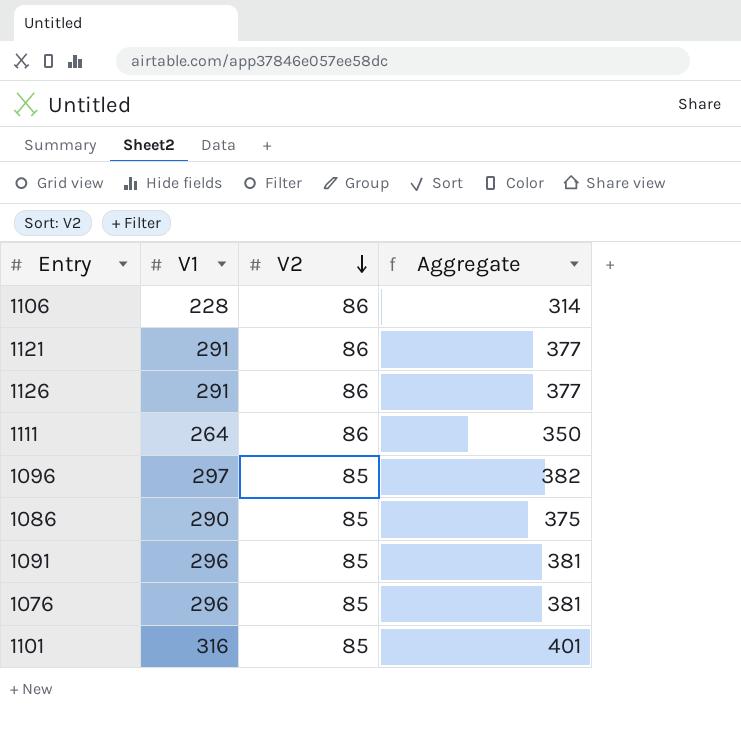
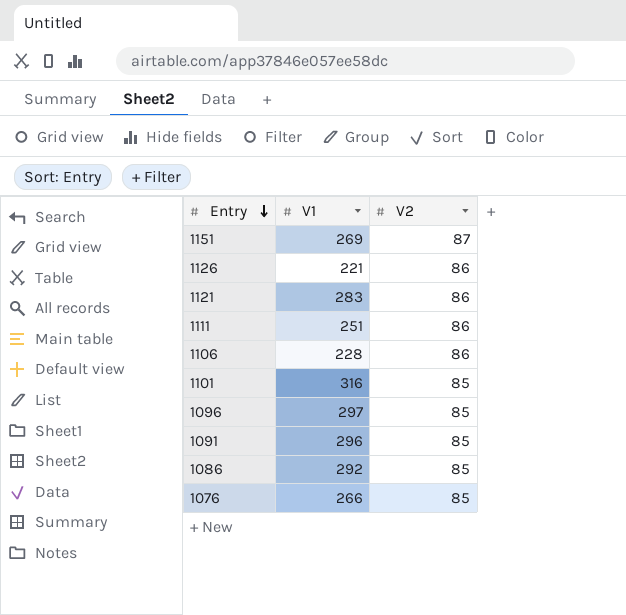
row order: V2 descending -> Entry descending
column Aggregate | formula: [V1] + [V2] -> none
row 1151: none -> 269 | 87
1126 | V1: 291 -> 221
1121 | V1: 291 -> 283
1111 | V1: 264 -> 251
1086 | V1: 290 -> 292
1076 | V1: 296 -> 266

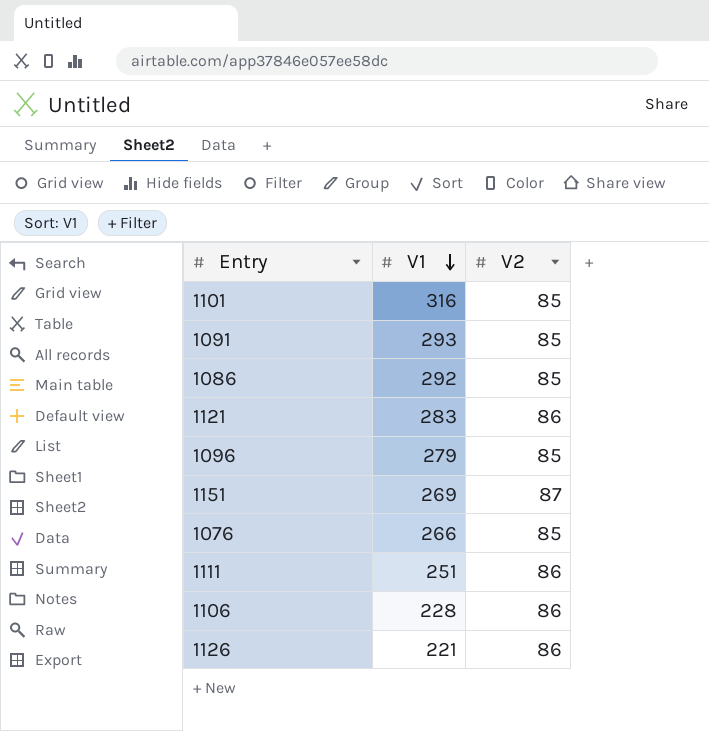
row order: Entry descending -> V1 descending
1091 | V1: 296 -> 293
1096 | V1: 297 -> 279

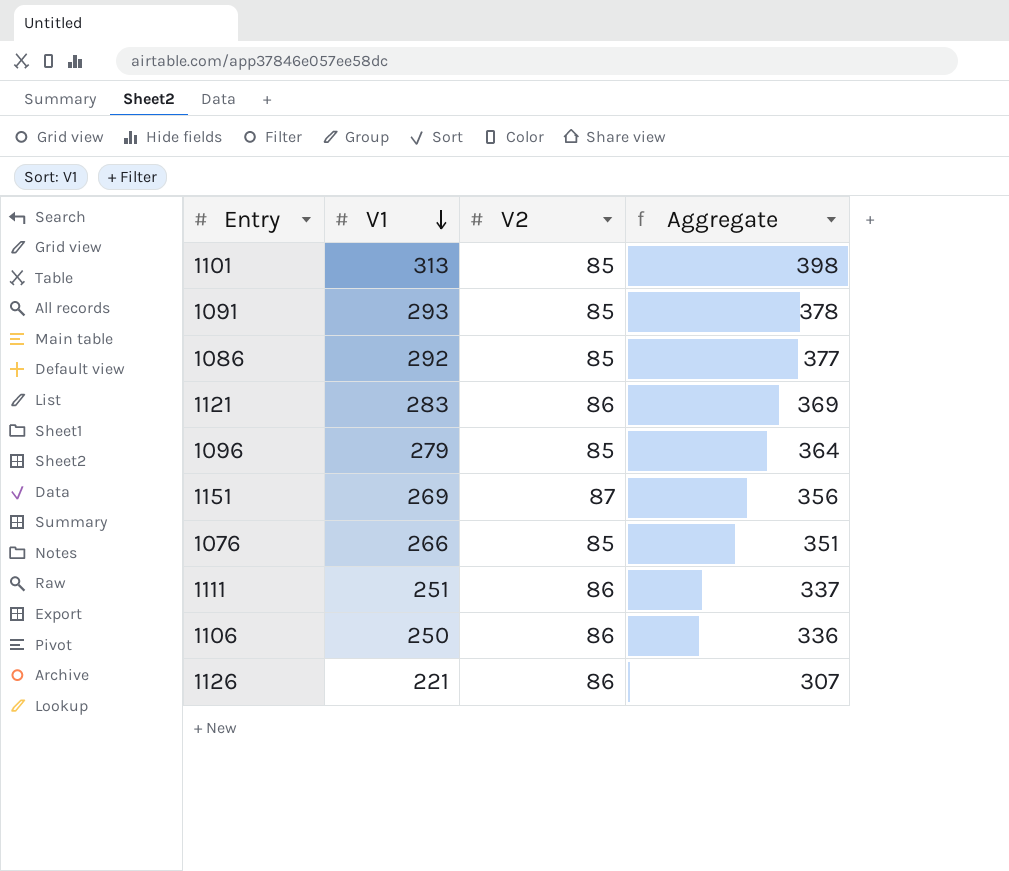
column Aggregate | formula: none -> [V1] + [V2]
1101 | V1: 316 -> 313
1106 | V1: 228 -> 250

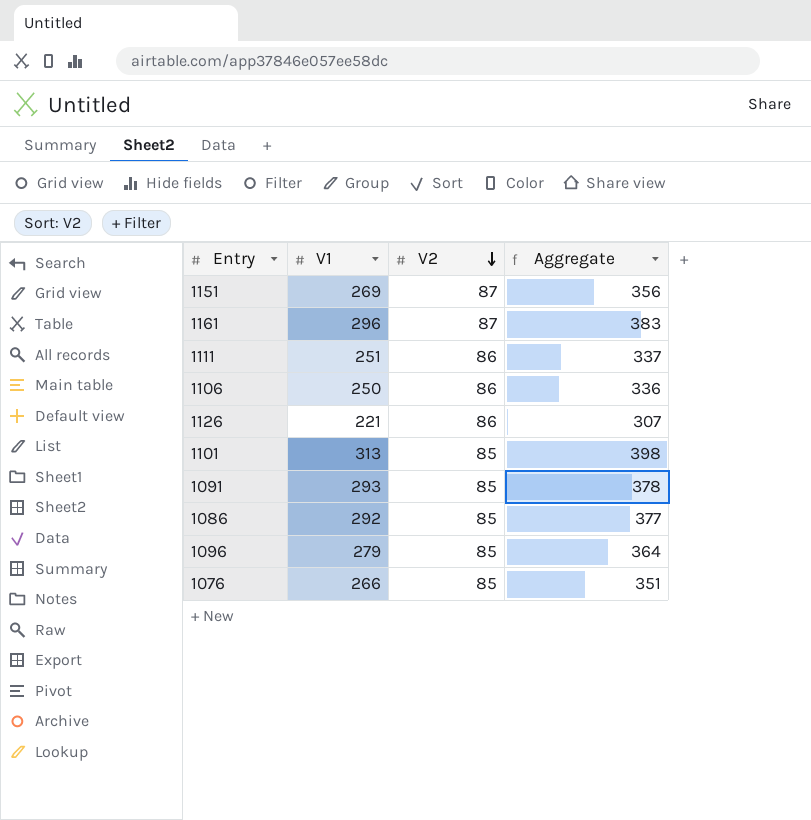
row order: V1 descending -> V2 descending
row 1121: 283 | 86 | 369 -> none
row 1161: none -> 296 | 87 | 383

